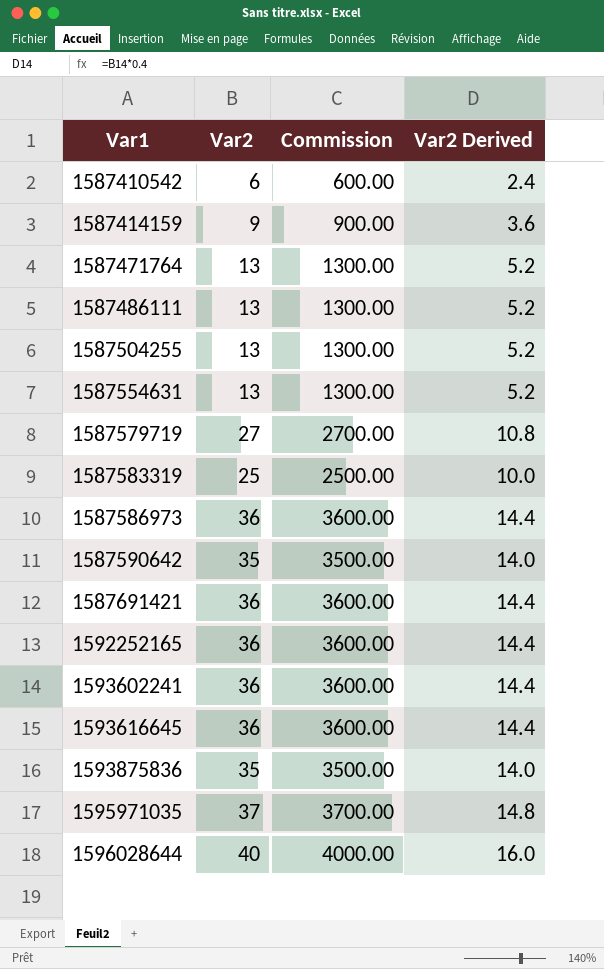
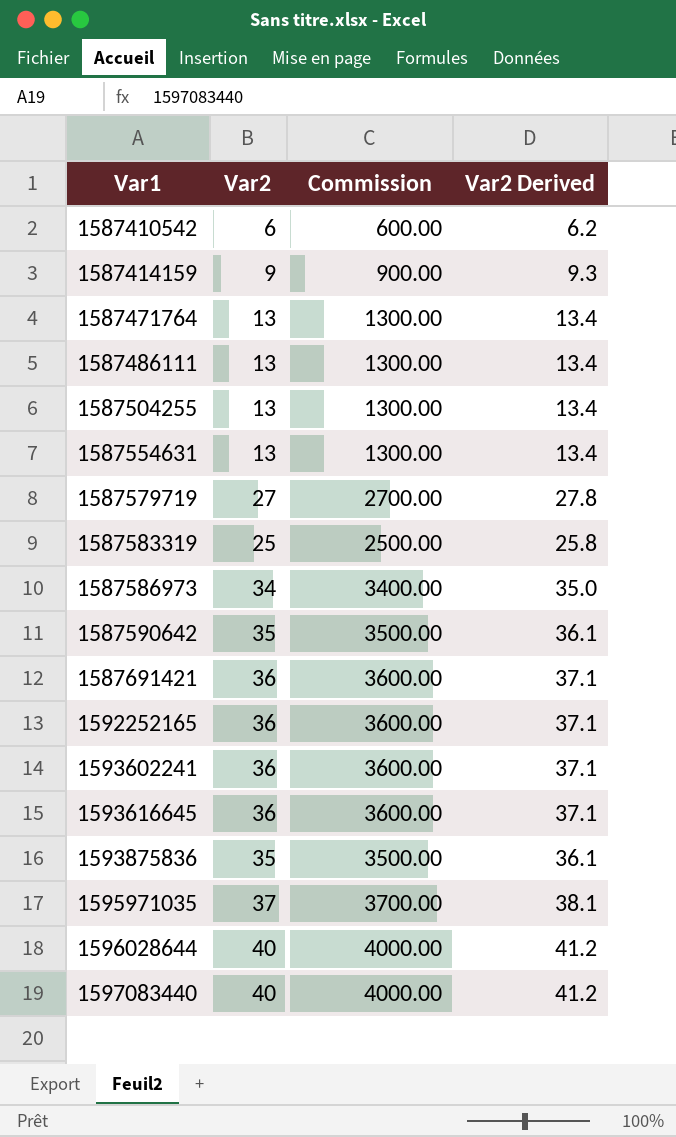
column Var2 Derived | formula: [Var2] * 0.4 -> [Var2] * 1.03
1587586973 | Var2: 36 -> 34
1587586973 | Commission: 3600.00 -> 3400.00
row 1597083440: none -> 40 | 4000.00 | 41.2

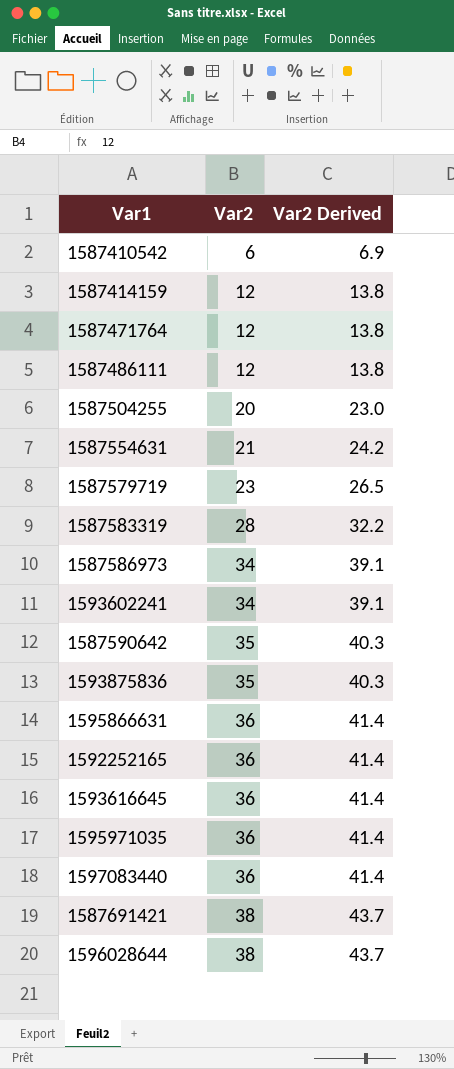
row order: Var1 ascending -> Var2 ascending
column Commission | formula: [Var2] * 100 -> none
column Var2 Derived | formula: [Var2] * 1.03 -> [Var2] * 1.15
1587414159 | Var2: 9 -> 12
1587471764 | Var2: 13 -> 12
1587486111 | Var2: 13 -> 12
1587504255 | Var2: 13 -> 20
1587554631 | Var2: 13 -> 21
1587579719 | Var2: 27 -> 23
1587583319 | Var2: 25 -> 28
1593602241 | Var2: 36 -> 34
row 1595866631: none -> 36 | 41.4
1595971035 | Var2: 37 -> 36
1597083440 | Var2: 40 -> 36
1587691421 | Var2: 36 -> 38
1596028644 | Var2: 40 -> 38

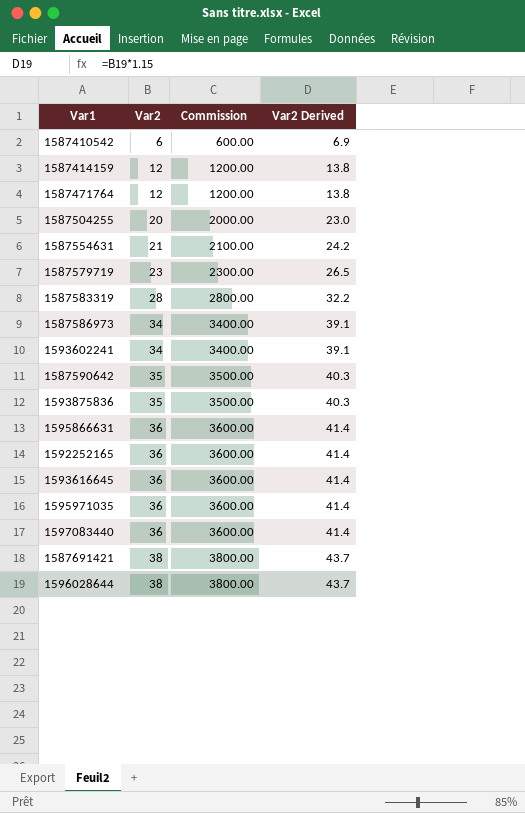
column Commission | formula: none -> [Var2] * 100
row 1587486111: 12 | 13.8 -> none

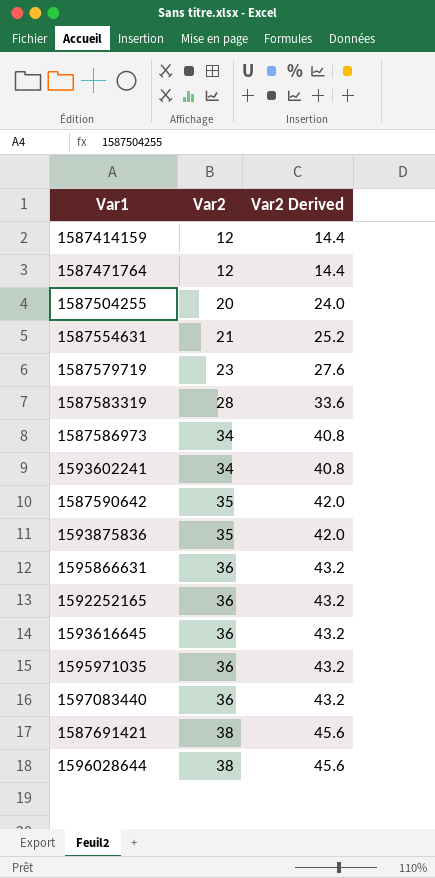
column Commission | formula: [Var2] * 100 -> none
column Var2 Derived | formula: [Var2] * 1.15 -> [Var2] * 1.2
row 1587410542: 6 | 600.00 | 6.9 -> none

